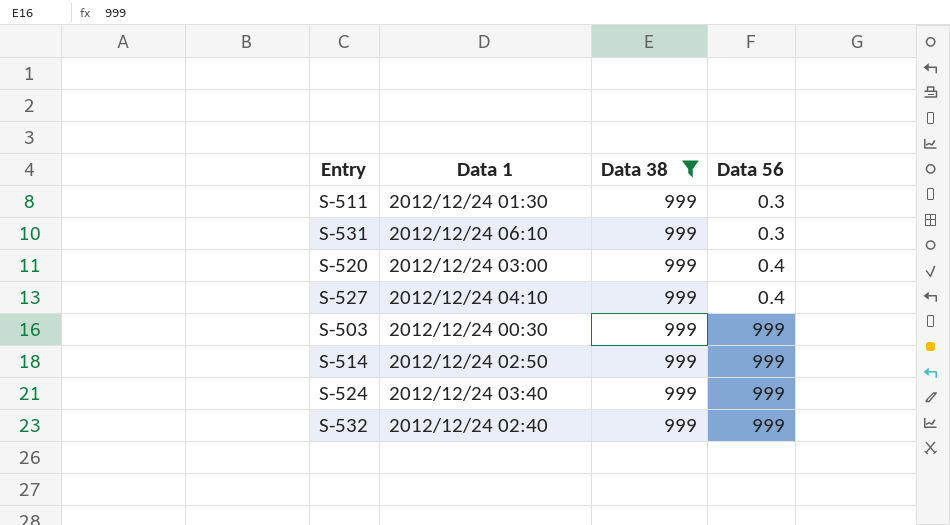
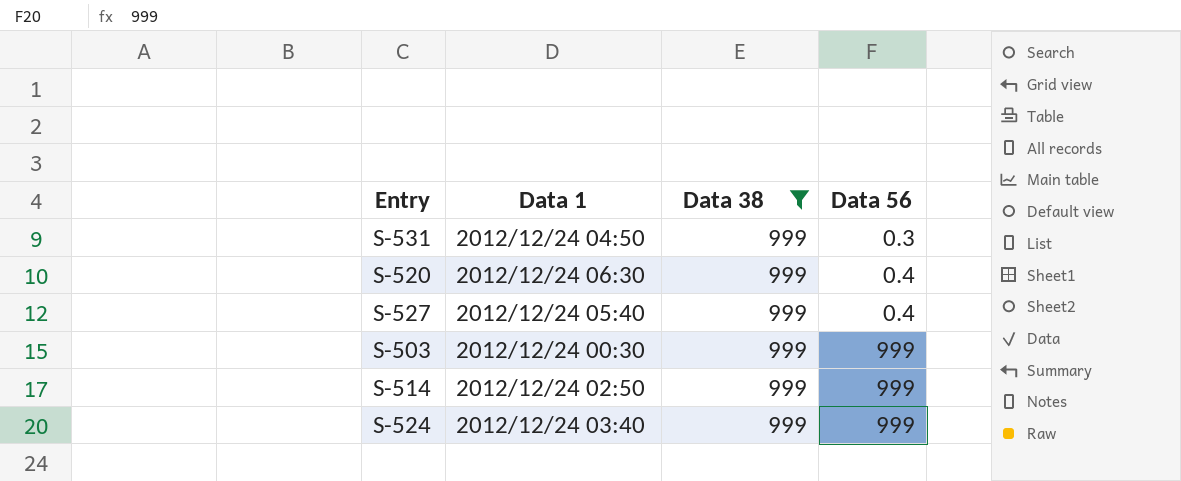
row S-511: 2012/12/24 01:30 | 999 | 0.3 -> none
row S-532: 2012/12/24 02:40 | 999 | 999 -> none
S-531 | Data 1: 2012/12/24 06:10 -> 2012/12/24 04:50
S-520 | Data 1: 2012/12/24 03:00 -> 2012/12/24 06:30
S-527 | Data 1: 2012/12/24 04:10 -> 2012/12/24 05:40

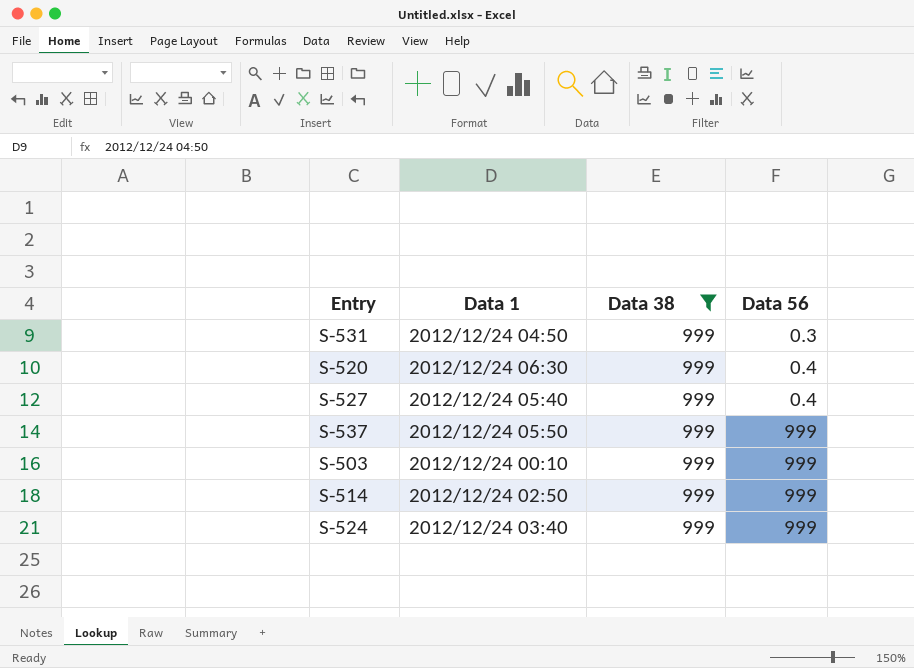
row S-537: none -> 2012/12/24 05:50 | 999 | 999
S-503 | Data 1: 2012/12/24 00:30 -> 2012/12/24 00:10

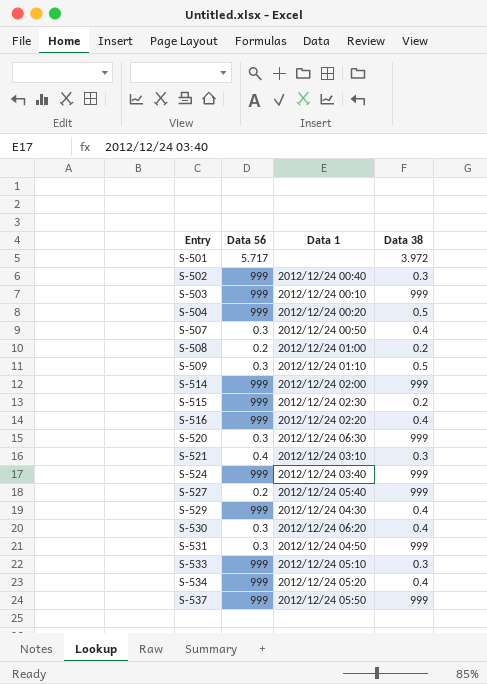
filter: Data 38 = 999 -> none
row order: Data 56 ascending -> Entry ascending
column Data 56 | position: 4 -> 2
S-514 | Data 1: 2012/12/24 02:50 -> 2012/12/24 02:00
S-520 | Data 56: 0.4 -> 0.3
S-527 | Data 56: 0.4 -> 0.2

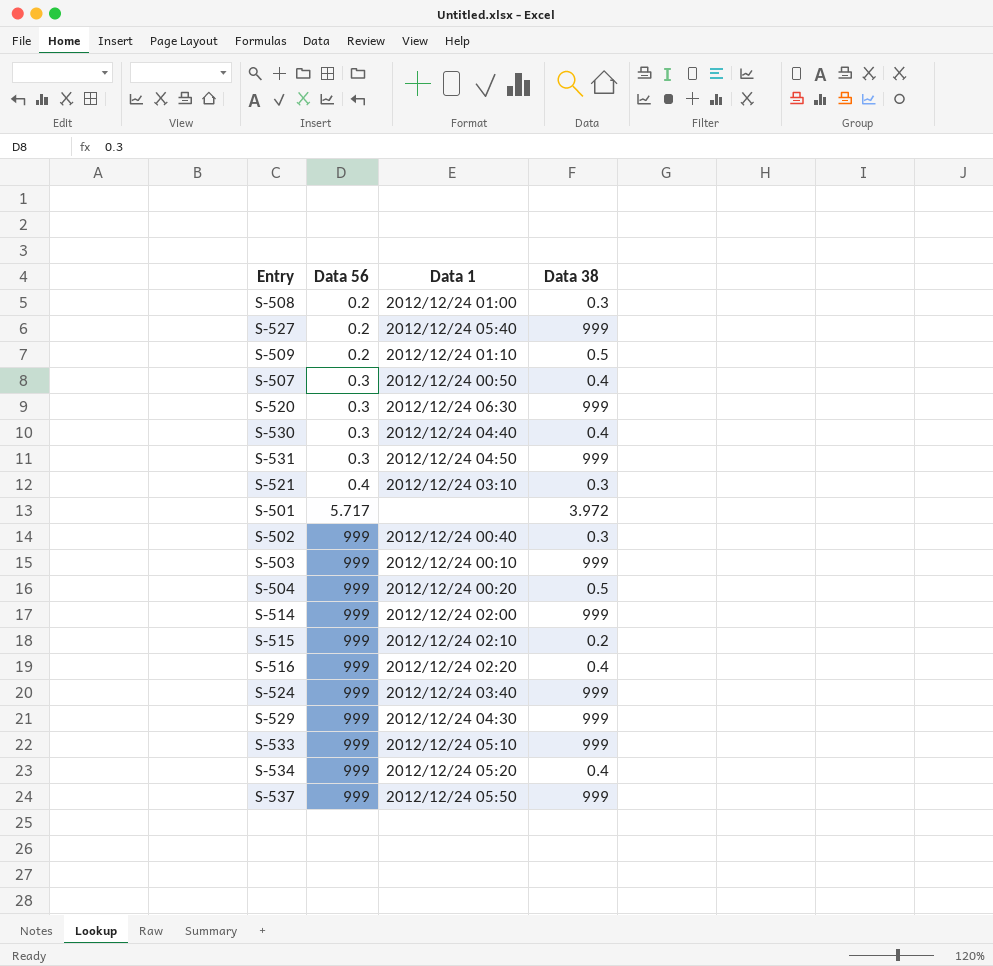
row order: Entry ascending -> Data 56 ascending
S-508 | Data 38: 0.2 -> 0.3
S-509 | Data 56: 0.3 -> 0.2
S-530 | Data 1: 2012/12/24 06:20 -> 2012/12/24 04:40
S-515 | Data 1: 2012/12/24 02:30 -> 2012/12/24 02:10
S-529 | Data 38: 0.4 -> 999
S-533 | Data 38: 0.3 -> 999

